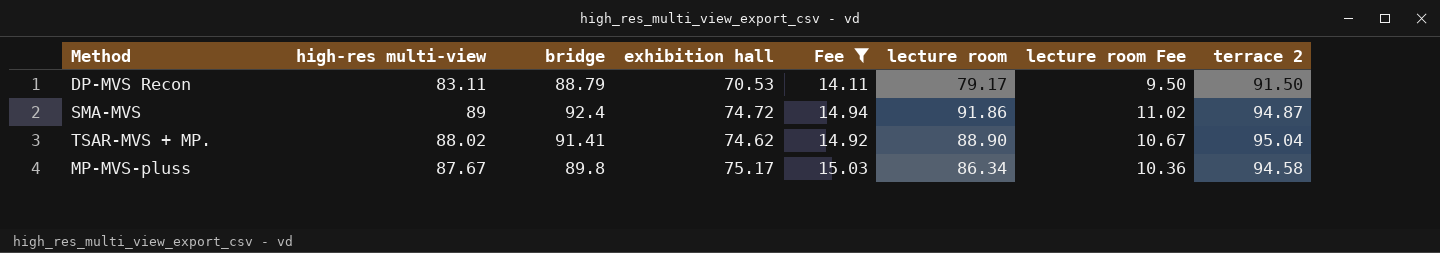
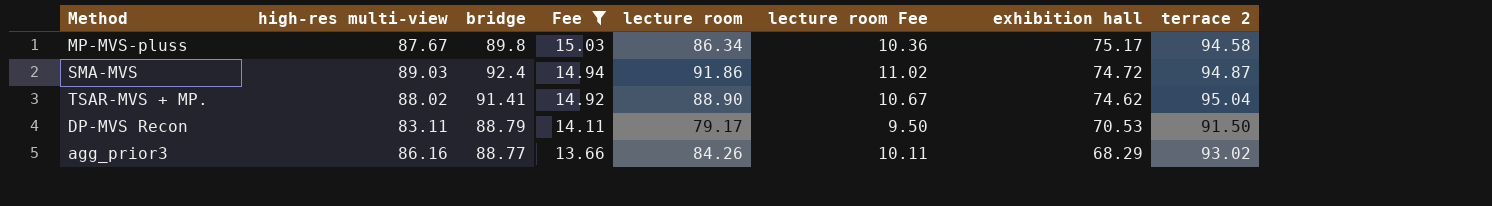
row order: none -> Fee descending
column exhibition hall | position: 4 -> 7
SMA-MVS | high-res multi-view: 89 -> 89.03
row agg_prior3: none -> 86.16 | 88.77 | 13.66 | 84.26 | 10.11 | 68.29 | 93.02

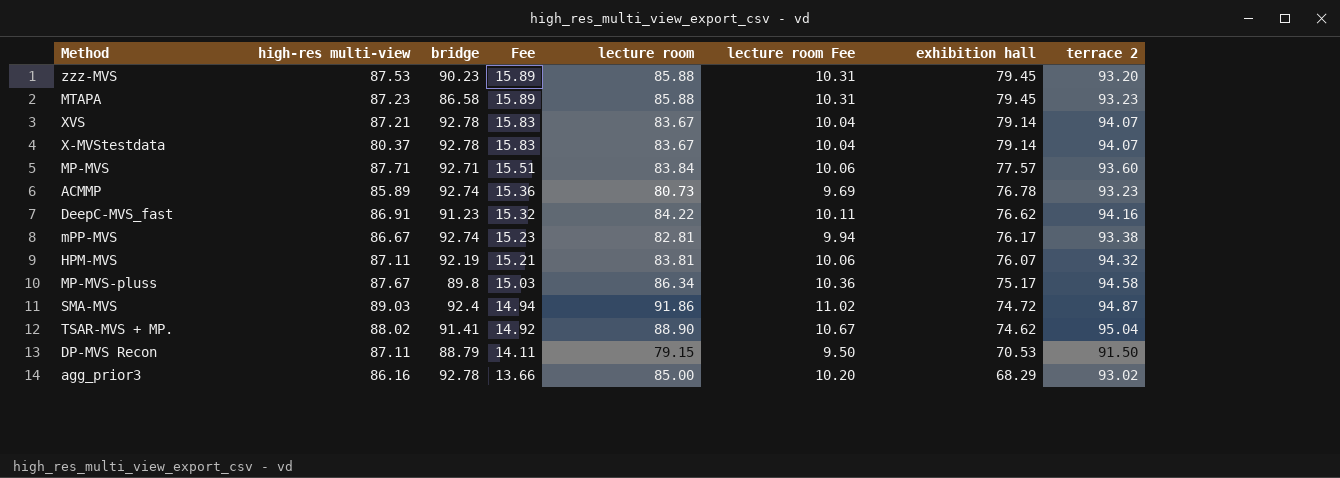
filter: Fee <= 15.03 -> none
DP-MVS Recon | high-res multi-view: 83.11 -> 87.11
DP-MVS Recon | lecture room: 79.17 -> 79.15
agg_prior3 | bridge: 88.77 -> 92.78
agg_prior3 | lecture room: 84.26 -> 85.00
agg_prior3 | lecture room Fee: 10.11 -> 10.20

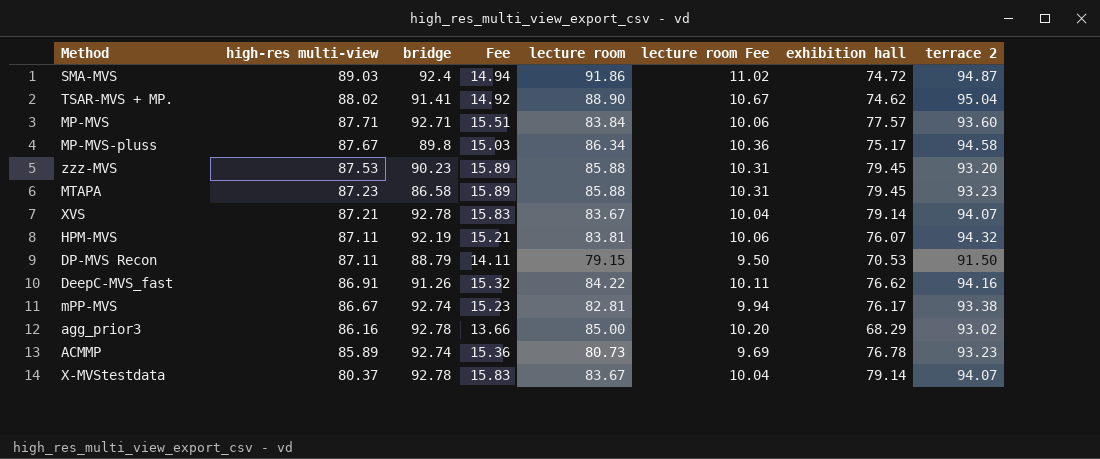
row order: Fee descending -> high-res multi-view descending
DeepC-MVS_fast | bridge: 91.23 -> 91.26

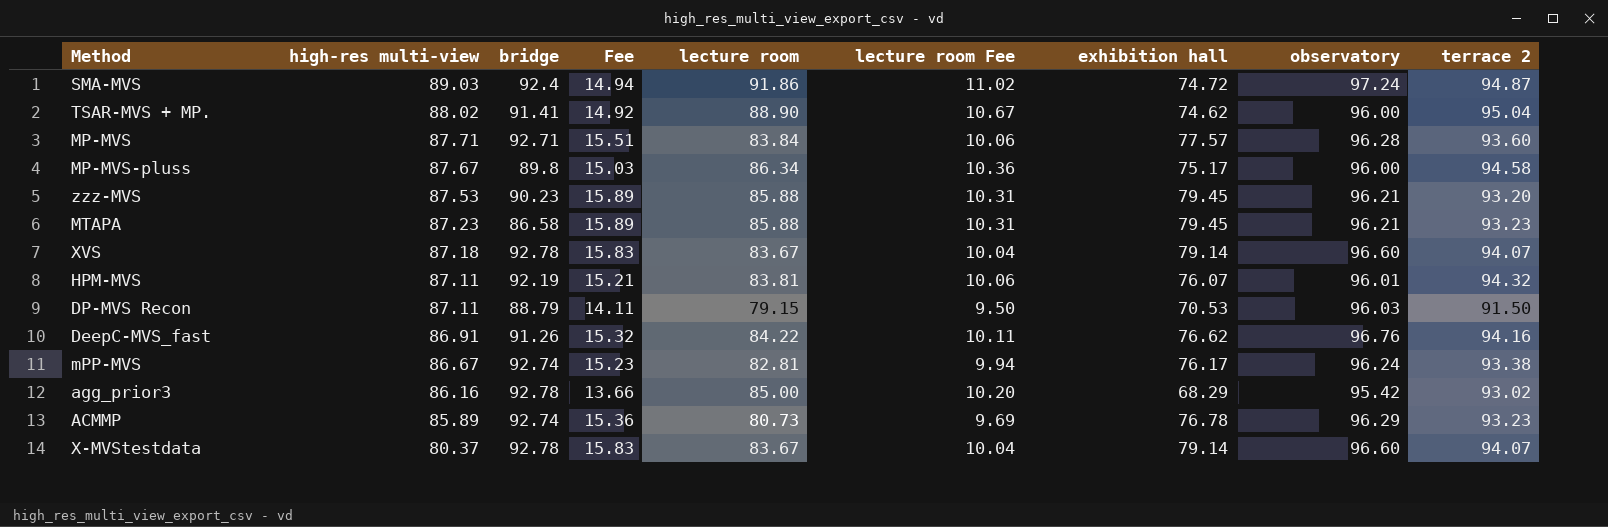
column observatory | position: none -> 8
XVS | high-res multi-view: 87.21 -> 87.18

